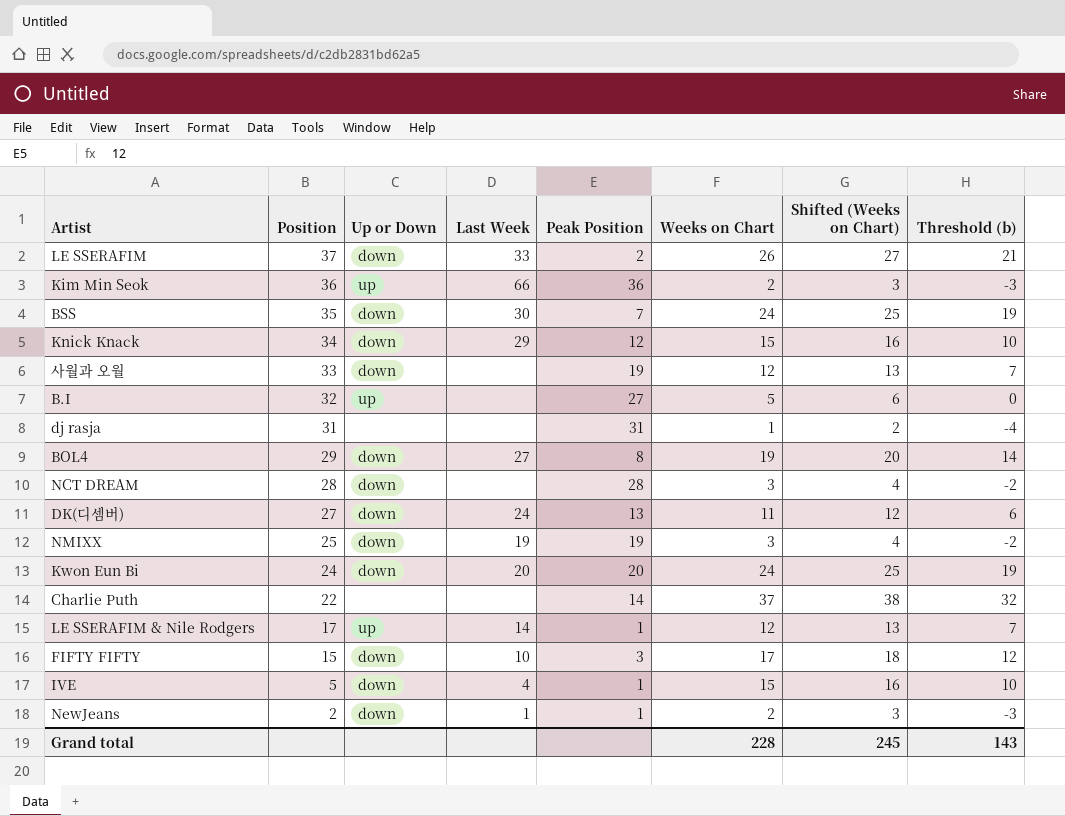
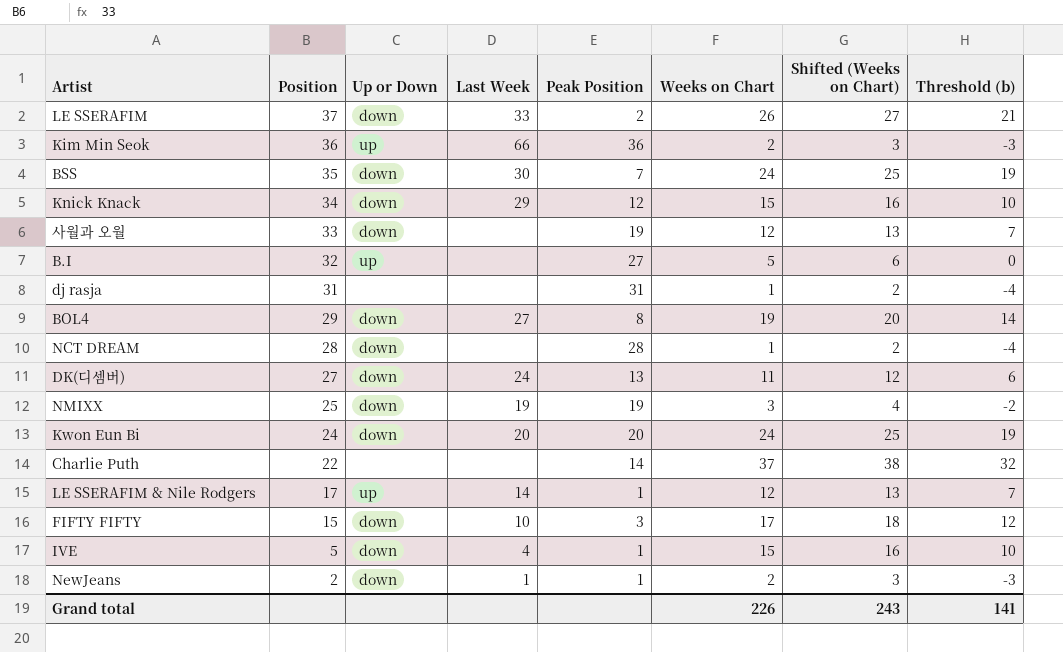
NCT DREAM | Weeks on Chart: 3 -> 1
NCT DREAM | Shifted (Weeks on Chart): 4 -> 2
NCT DREAM | Threshold (b): -2 -> -4
Grand total | Weeks on Chart: 228 -> 226
Grand total | Shifted (Weeks on Chart): 245 -> 243
Grand total | Threshold (b): 143 -> 141

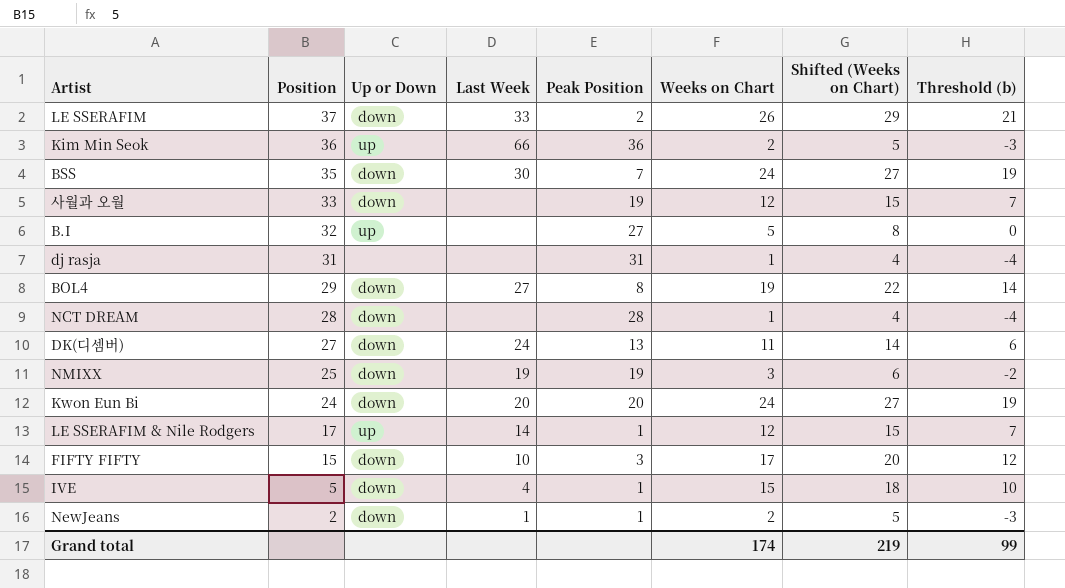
column Shifted (Weeks on Chart) | formula: [Weeks on Chart] + 1 -> [Weeks on Chart] + 3
row Knick Knack: 34 | down | 29 | 12 | 15 | 16 | 10 -> none
row Charlie Puth: 22 | none | none | 14 | 37 | 38 | 32 -> none
Grand total | Weeks on Chart: 226 -> 174
Grand total | Shifted (Weeks on Chart): 243 -> 219
Grand total | Threshold (b): 141 -> 99

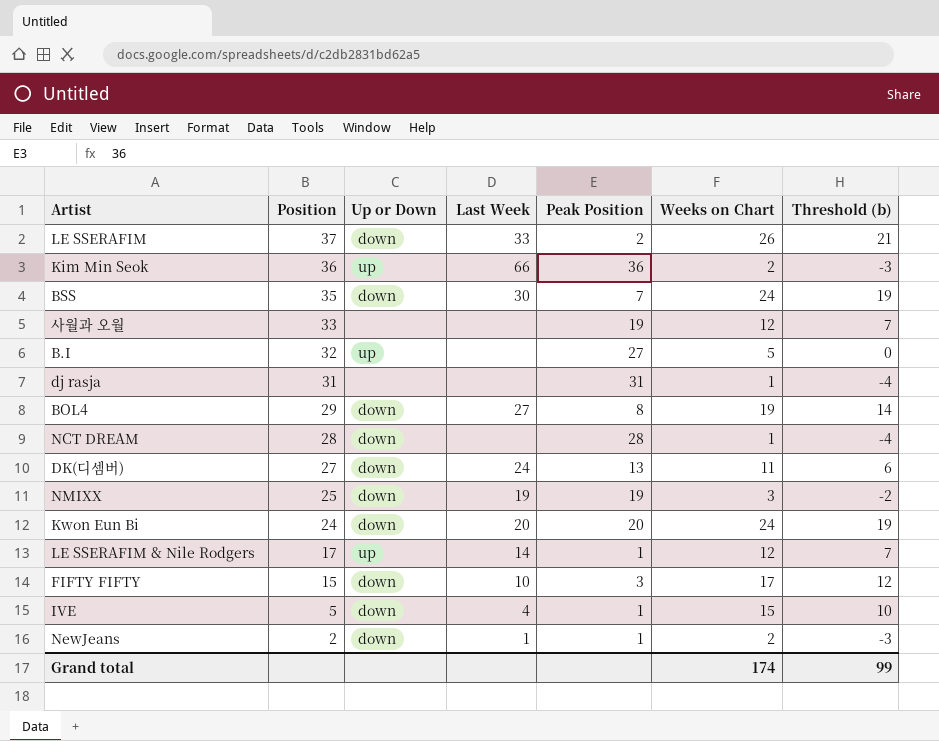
column Shifted (Weeks on Chart) | formula: [Weeks on Chart] + 3 -> none
사월과 오월 | Up or Down: down -> none

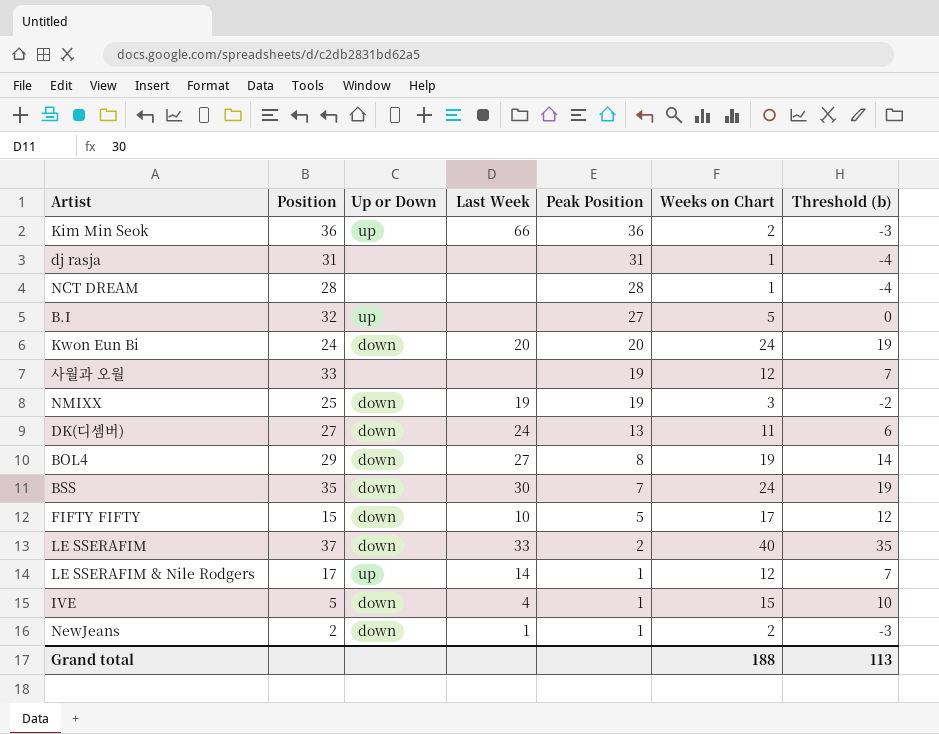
row order: Position descending -> Peak Position descending
NCT DREAM | Up or Down: down -> none
FIFTY FIFTY | Peak Position: 3 -> 5
LE SSERAFIM | Weeks on Chart: 26 -> 40
LE SSERAFIM | Threshold (b): 21 -> 35
Grand total | Weeks on Chart: 174 -> 188
Grand total | Threshold (b): 99 -> 113

